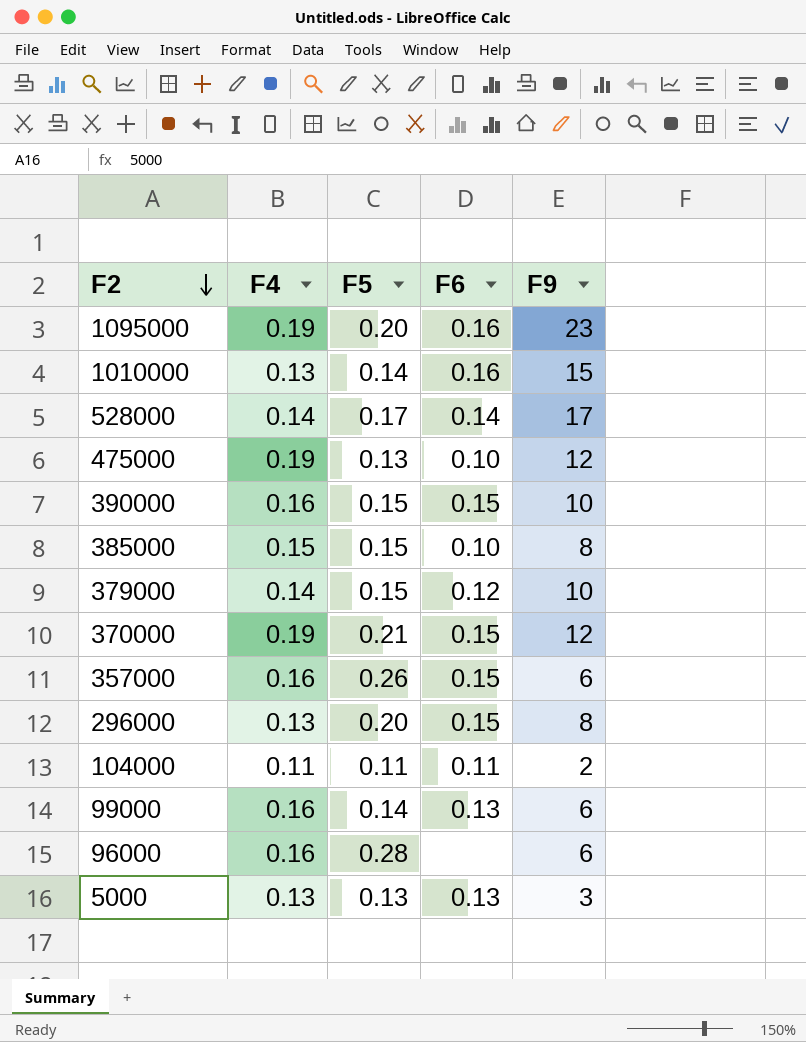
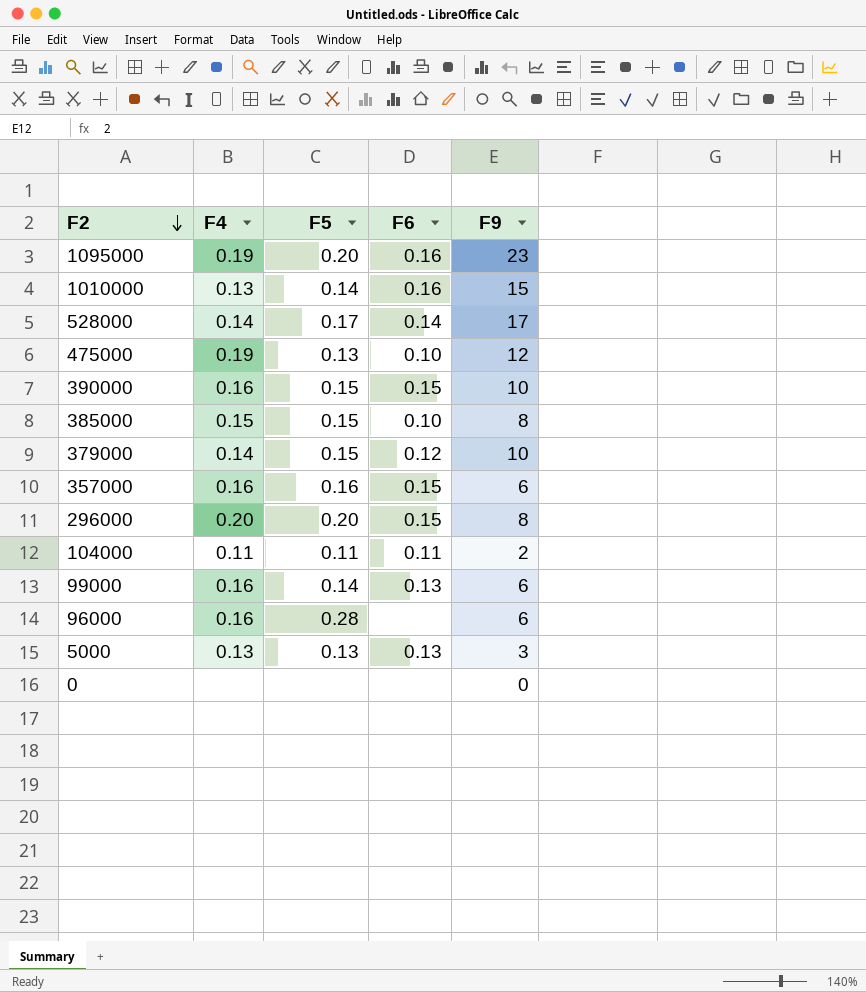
row 370000: 0.19 | 0.21 | 0.15 | 12 -> none
357000 | F5: 0.26 -> 0.16
296000 | F4: 0.13 -> 0.20
row 0: none -> none | none | none | 0

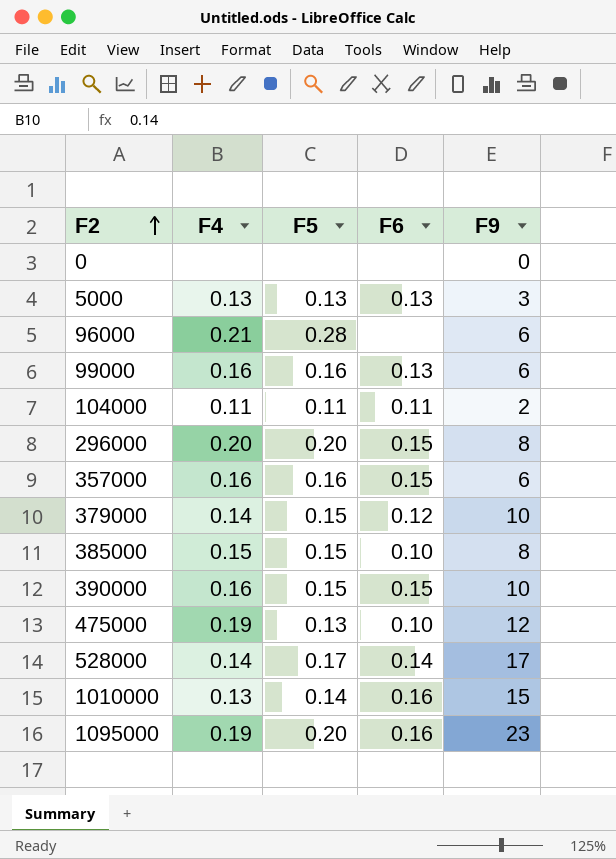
row order: F2 descending -> F2 ascending
96000 | F4: 0.16 -> 0.21
99000 | F5: 0.14 -> 0.16

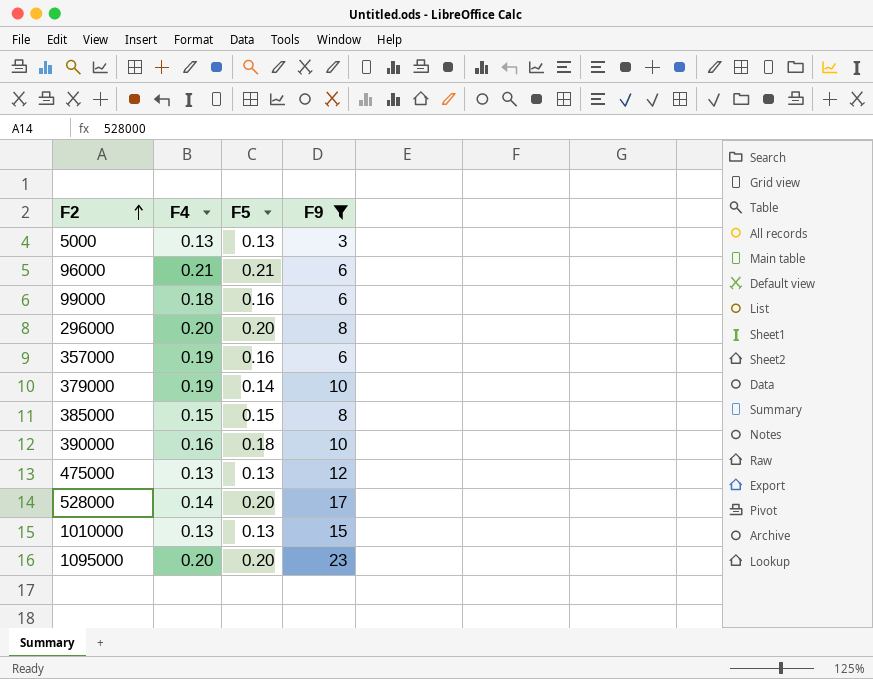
filter: none -> F9 >= 3
column F6 | position: 4 -> none
96000 | F5: 0.28 -> 0.21
99000 | F4: 0.16 -> 0.18
357000 | F4: 0.16 -> 0.19
379000 | F4: 0.14 -> 0.19
379000 | F5: 0.15 -> 0.14
390000 | F5: 0.15 -> 0.18
475000 | F4: 0.19 -> 0.13
528000 | F5: 0.17 -> 0.20
1010000 | F5: 0.14 -> 0.13
1095000 | F4: 0.19 -> 0.20

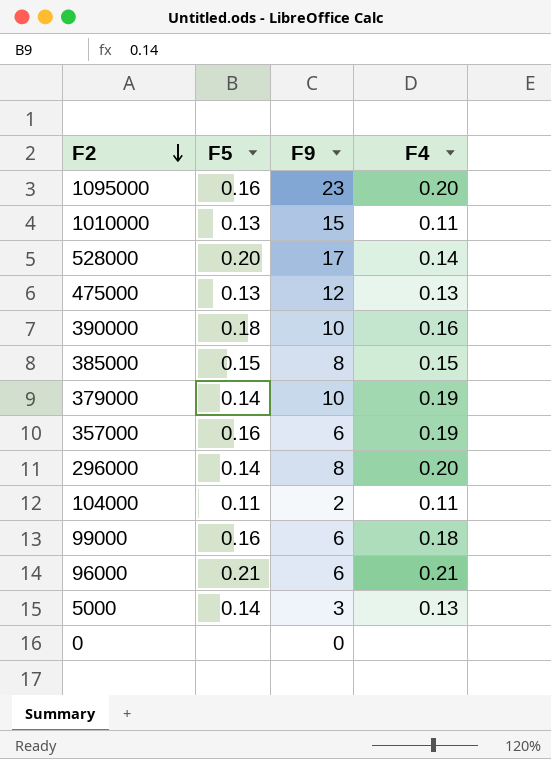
filter: F9 >= 3 -> none
row order: F2 ascending -> F2 descending
column F4 | position: 2 -> 4
1095000 | F5: 0.20 -> 0.16
1010000 | F4: 0.13 -> 0.11
296000 | F5: 0.20 -> 0.14
5000 | F5: 0.13 -> 0.14

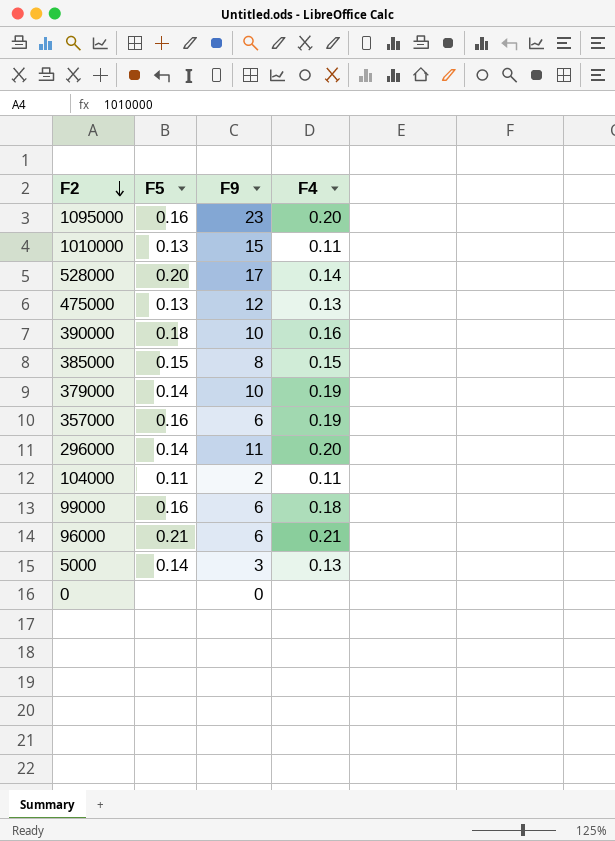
296000 | F9: 8 -> 11

